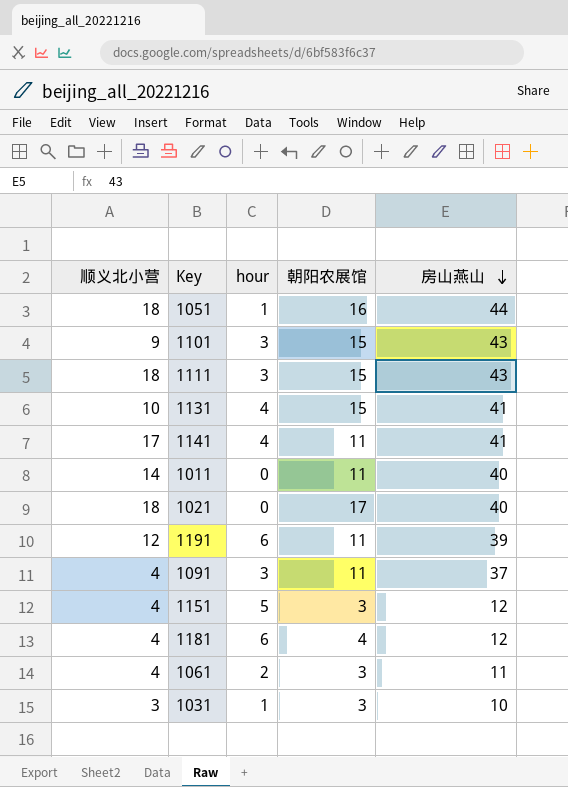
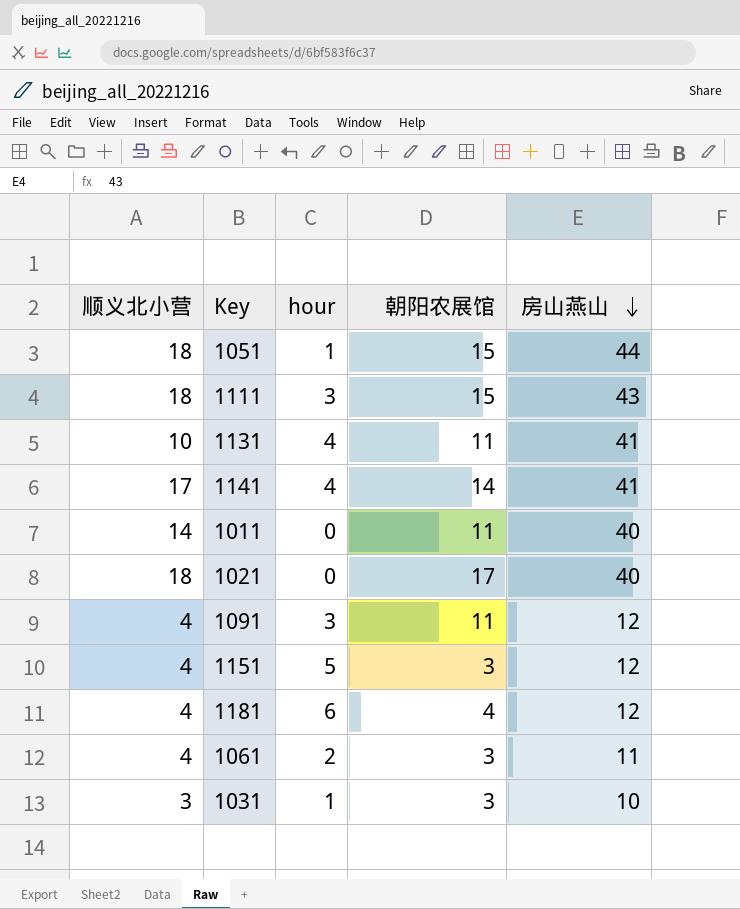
row 1101: 9 | 3 | 15 | 43 -> none
row 1191: 12 | 6 | 11 | 39 -> none
1051 | 朝阳农展馆: 16 -> 15
1131 | 朝阳农展馆: 15 -> 11
1141 | 朝阳农展馆: 11 -> 14
1091 | 房山燕山: 37 -> 12

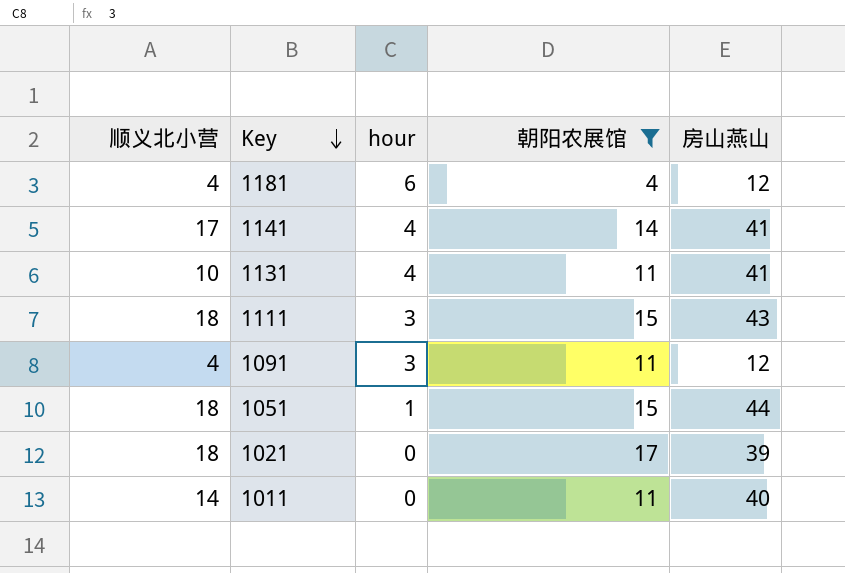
filter: none -> 朝阳农展馆 != 3
row order: 房山燕山 descending -> Key descending
1021 | 房山燕山: 40 -> 39

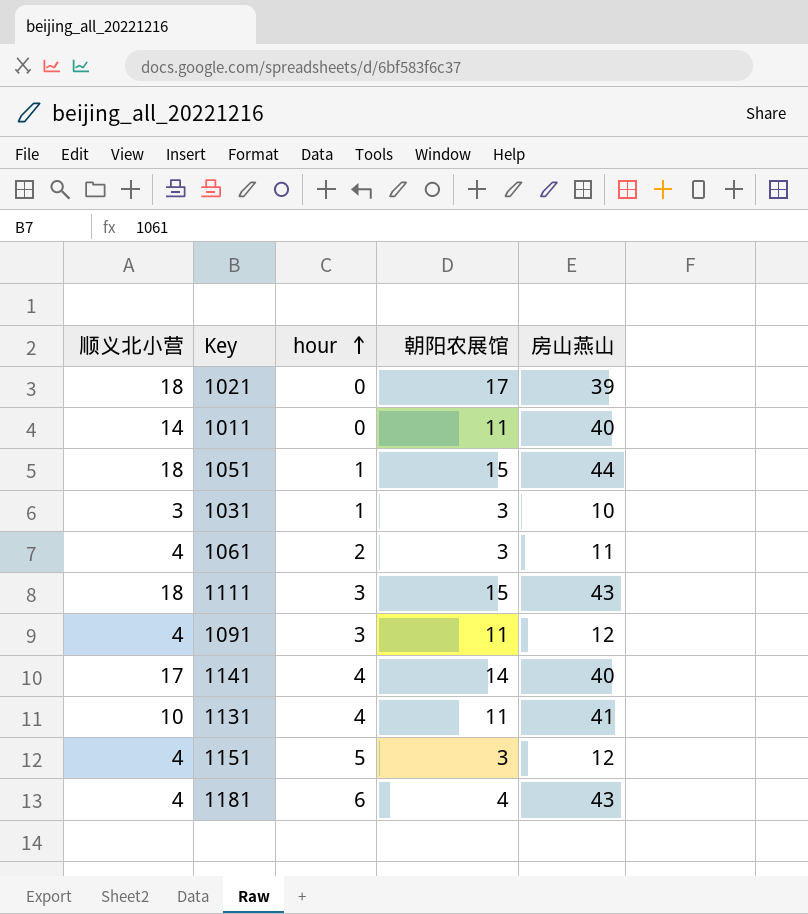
filter: 朝阳农展馆 != 3 -> none
row order: Key descending -> hour ascending
1141 | 房山燕山: 41 -> 40
1181 | 房山燕山: 12 -> 43

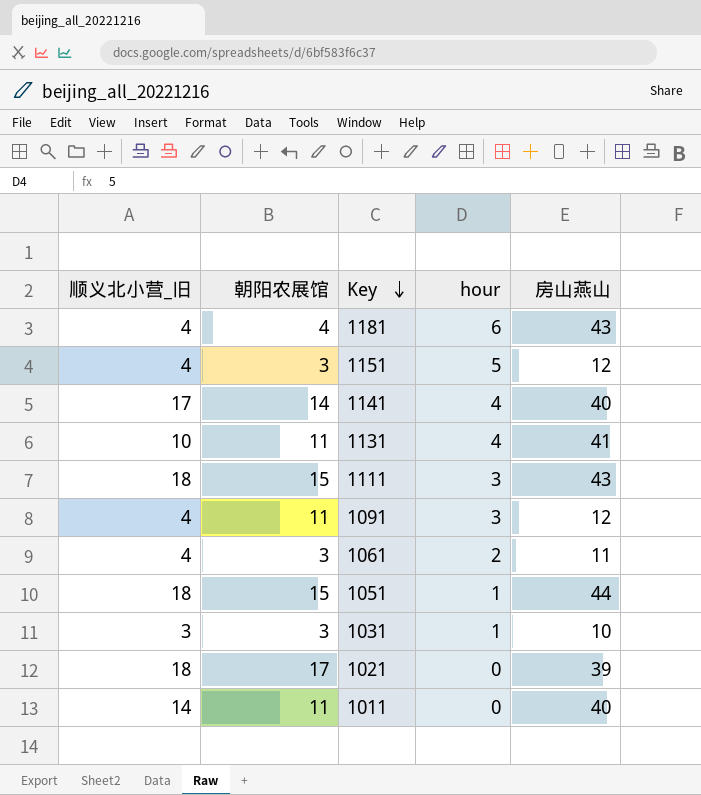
row order: hour ascending -> Key descending
column name: 顺义北小营 -> 顺义北小营_旧
column 朝阳农展馆 | position: 4 -> 2

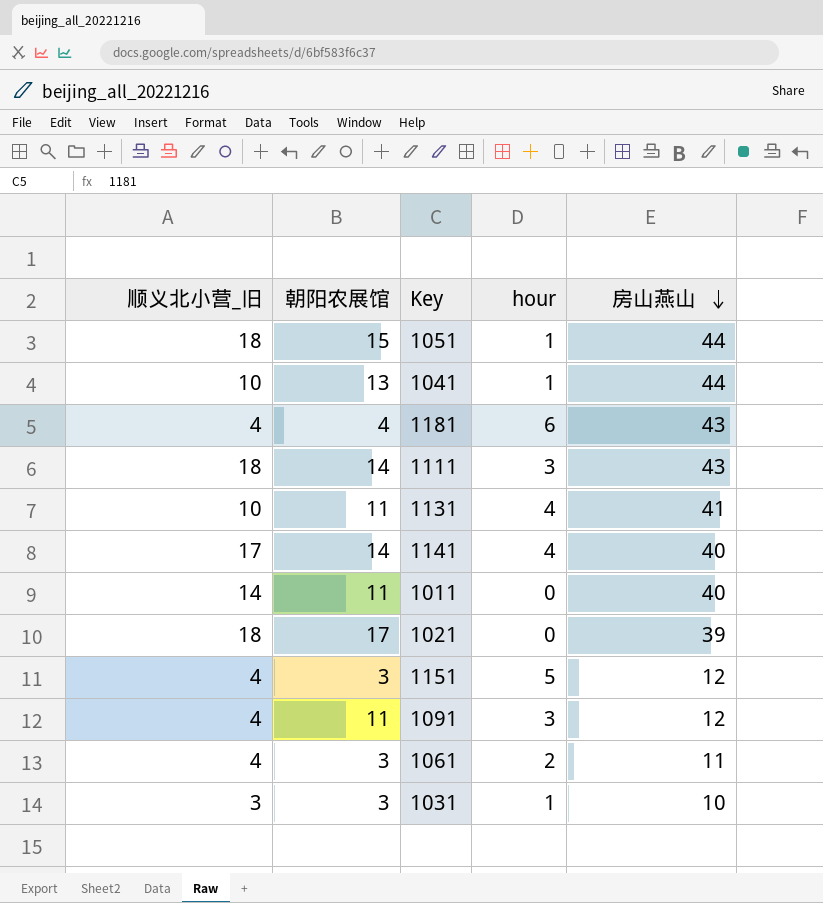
row order: Key descending -> 房山燕山 descending
row 1041: none -> 10 | 13 | 1 | 44
1111 | 朝阳农展馆: 15 -> 14

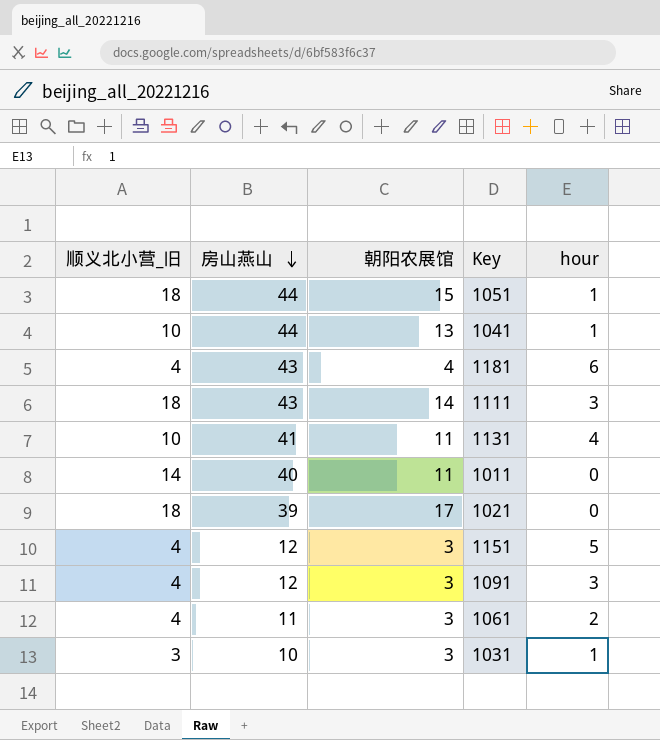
column 房山燕山 | position: 5 -> 2
row 1141: 17 | 14 | 4 | 40 -> none
1091 | 朝阳农展馆: 11 -> 3

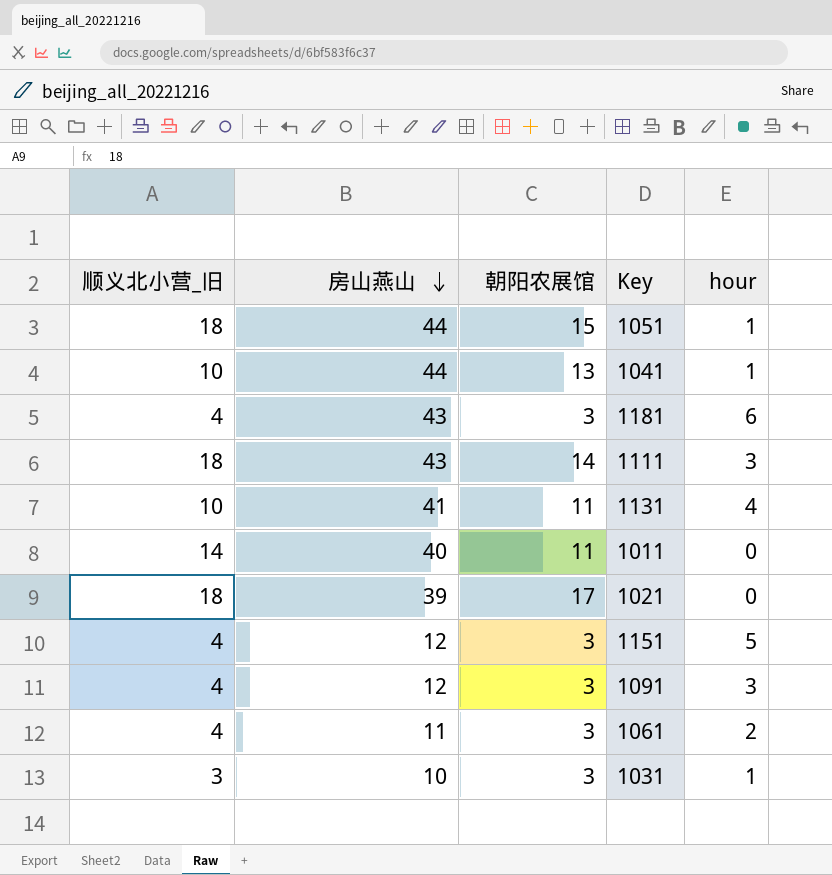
1181 | 朝阳农展馆: 4 -> 3

